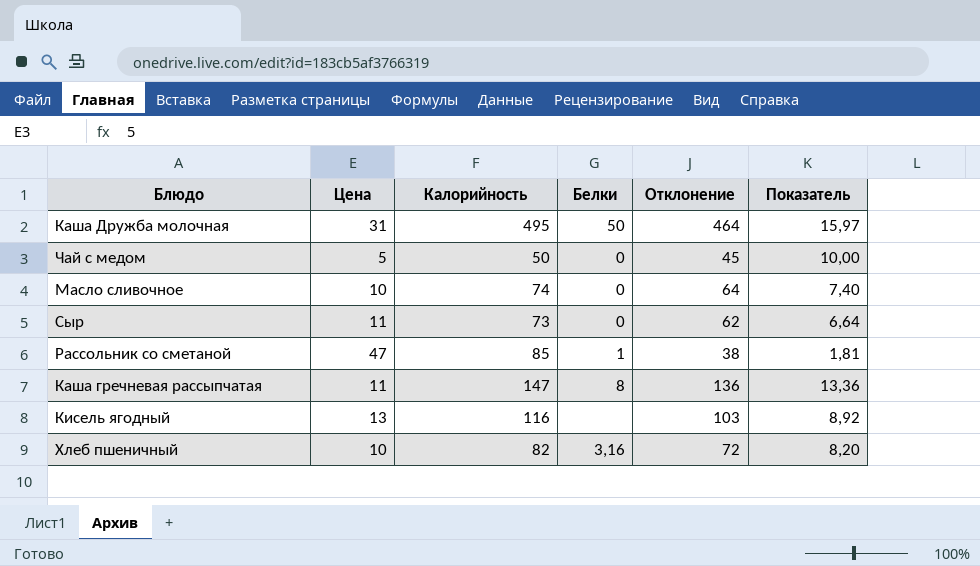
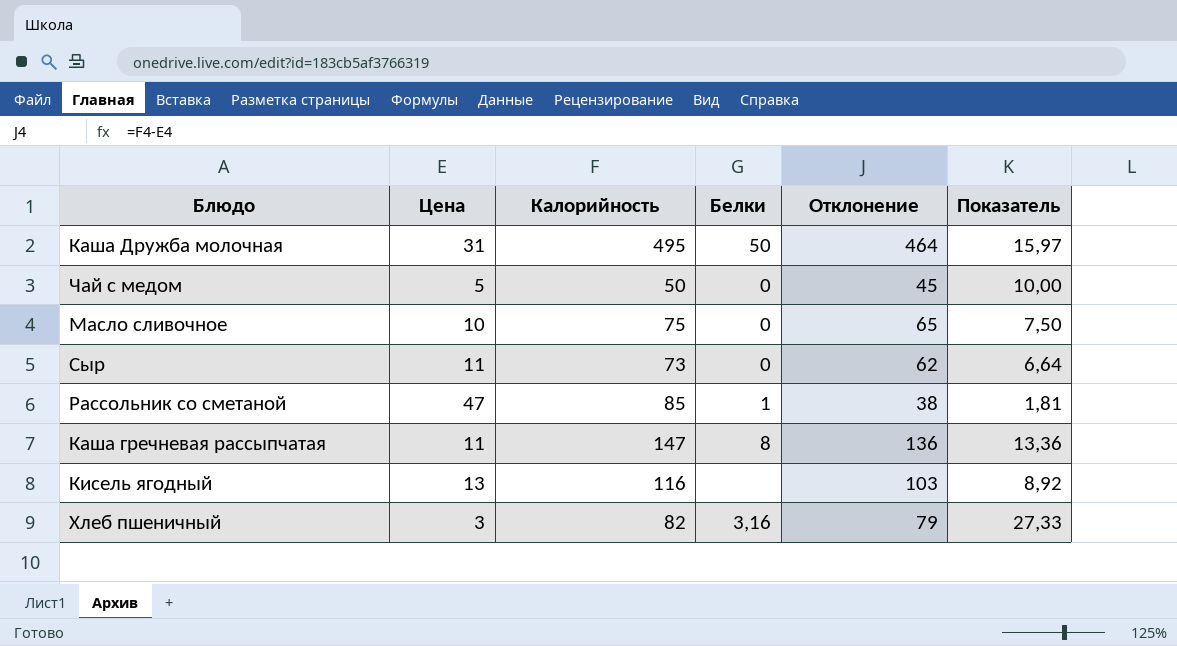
Масло сливочное | Калорийность: 74 -> 75
Масло сливочное | Отклонение: 64 -> 65
Масло сливочное | Показатель: 7,40 -> 7,50
Хлеб пшеничный | Цена: 10 -> 3
Хлеб пшеничный | Отклонение: 72 -> 79
Хлеб пшеничный | Показатель: 8,20 -> 27,33

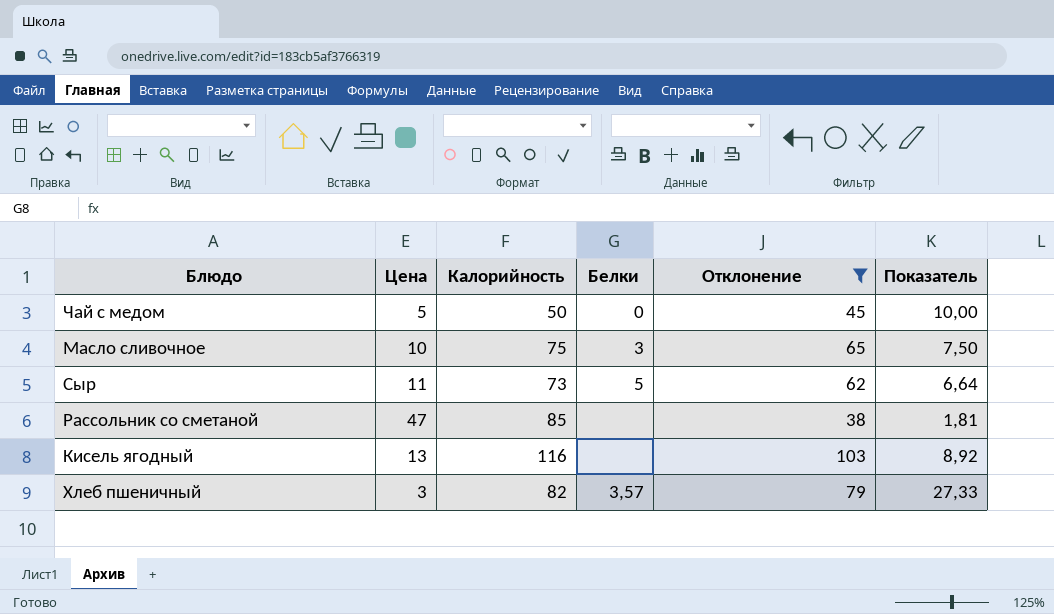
filter: none -> Отклонение <= 103
Масло сливочное | Белки: 0 -> 3
Сыр | Белки: 0 -> 5
Рассольник со сметаной | Белки: 1 -> none
Хлеб пшеничный | Белки: 3,16 -> 3,57

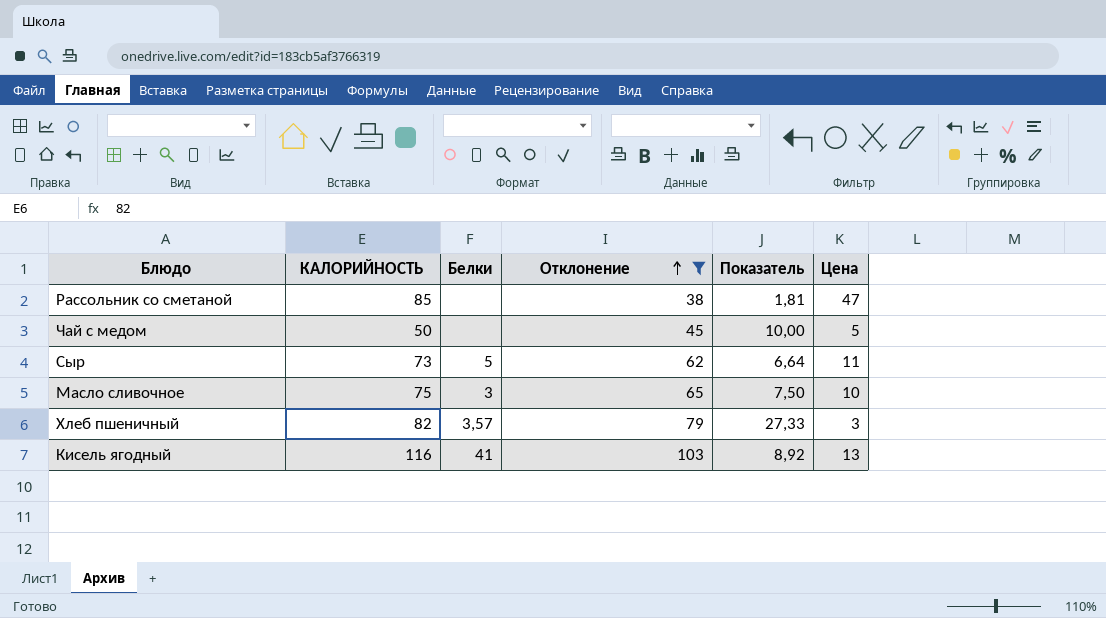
row order: none -> Отклонение ascending
column name: Калорийность -> КАЛОРИЙНОСТЬ
column Цена | position: 2 -> 6
Чай с медом | Белки: 0 -> none
Кисель ягодный | Белки: none -> 41

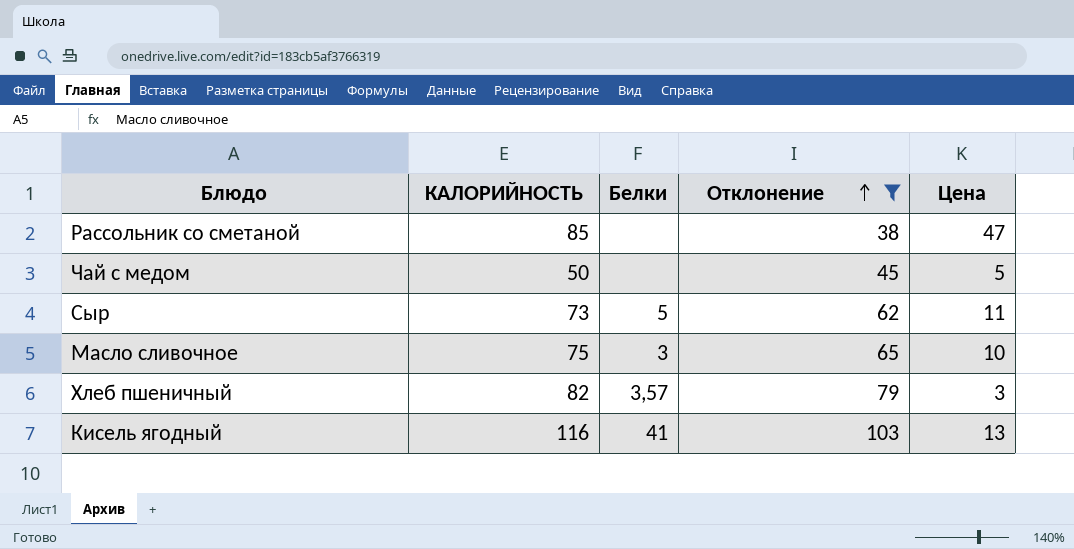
column Показатель | formula: [КАЛОРИЙНОСТЬ] / [Цена] -> none

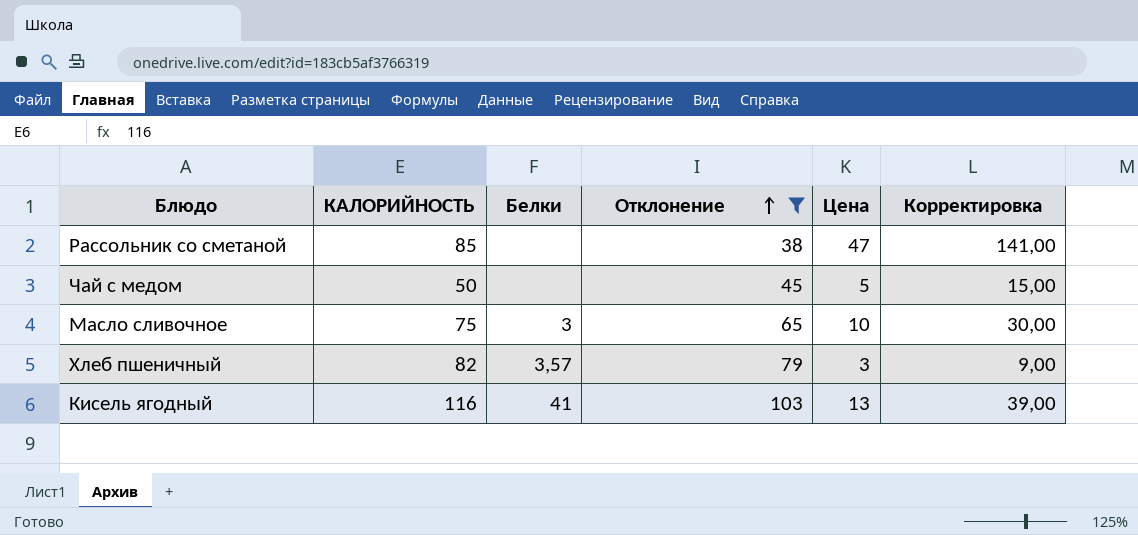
column Корректировка | formula: none -> [Цена] * 3
row Сыр: 73 | 5 | 62 | 11 -> none

